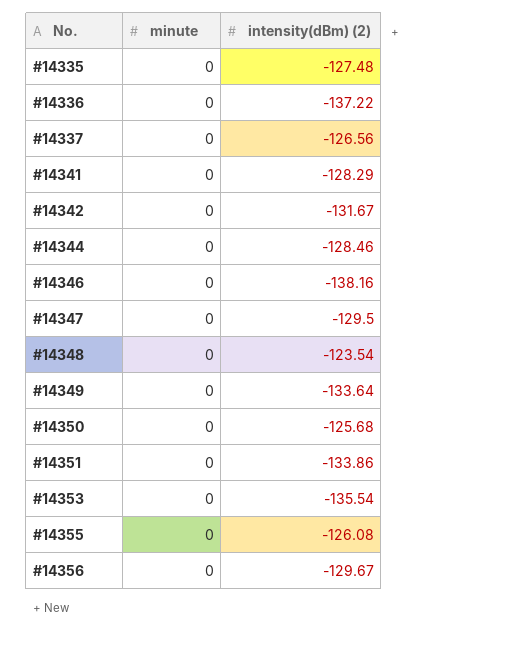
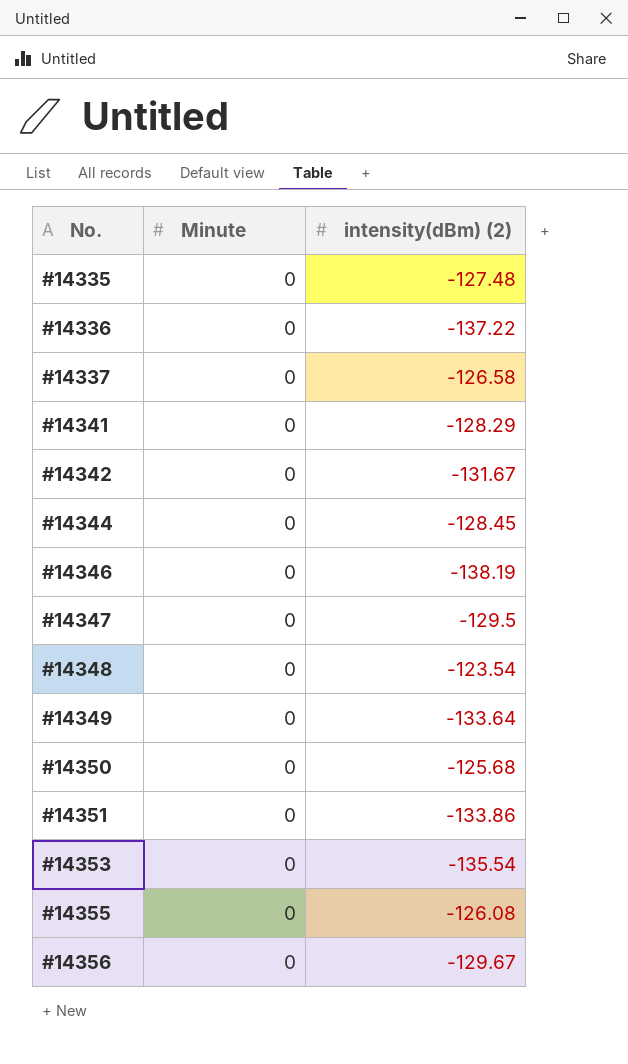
column name: minute -> Minute
#14337 | intensity(dBm) (2): -126.56 -> -126.58
#14344 | intensity(dBm) (2): -128.46 -> -128.45
#14346 | intensity(dBm) (2): -138.16 -> -138.19

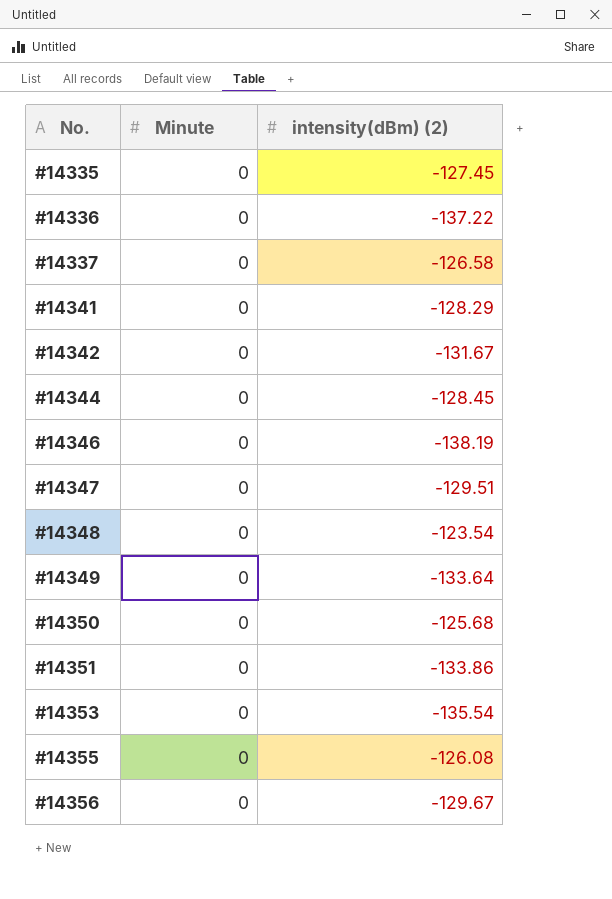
#14335 | intensity(dBm) (2): -127.48 -> -127.45
#14347 | intensity(dBm) (2): -129.5 -> -129.51

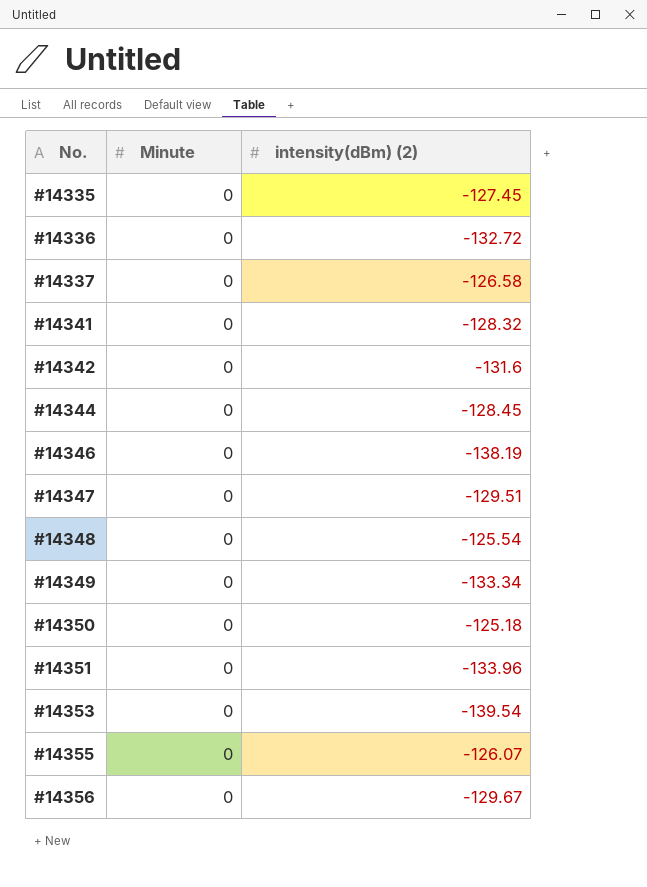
#14336 | intensity(dBm) (2): -137.22 -> -132.72
#14341 | intensity(dBm) (2): -128.29 -> -128.32
#14342 | intensity(dBm) (2): -131.67 -> -131.6
#14348 | intensity(dBm) (2): -123.54 -> -125.54
#14349 | intensity(dBm) (2): -133.64 -> -133.34
#14350 | intensity(dBm) (2): -125.68 -> -125.18
#14351 | intensity(dBm) (2): -133.86 -> -133.96
#14353 | intensity(dBm) (2): -135.54 -> -139.54
#14355 | intensity(dBm) (2): -126.08 -> -126.07

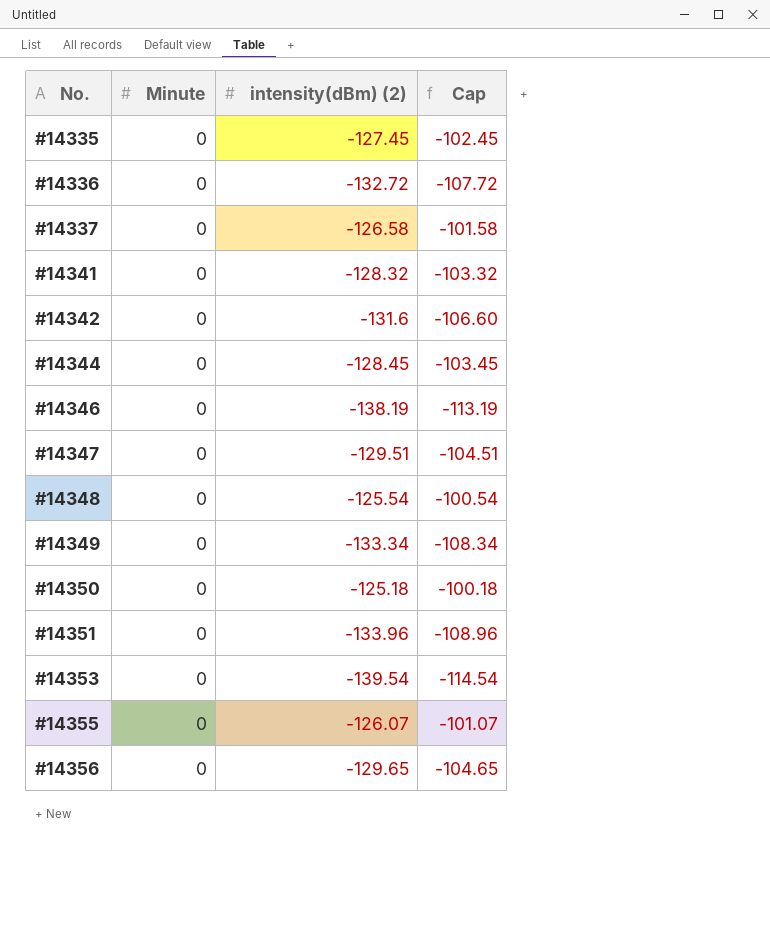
column Cap | formula: none -> [intensity(dBm) (2)] + 25
#14356 | intensity(dBm) (2): -129.67 -> -129.65

